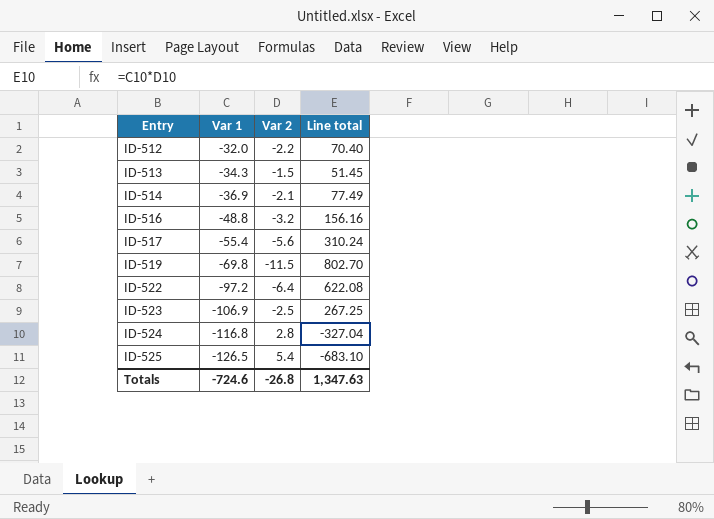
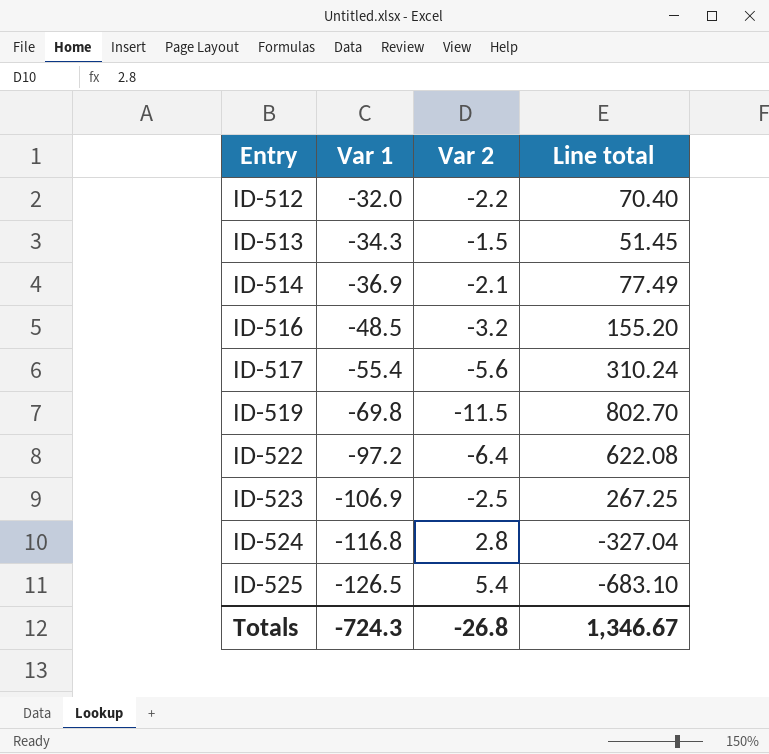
ID-516 | Var 1: -48.8 -> -48.5
ID-516 | Line total: 156.16 -> 155.20
Totals | Var 1: -724.6 -> -724.3
Totals | Line total: 1,347.63 -> 1,346.67

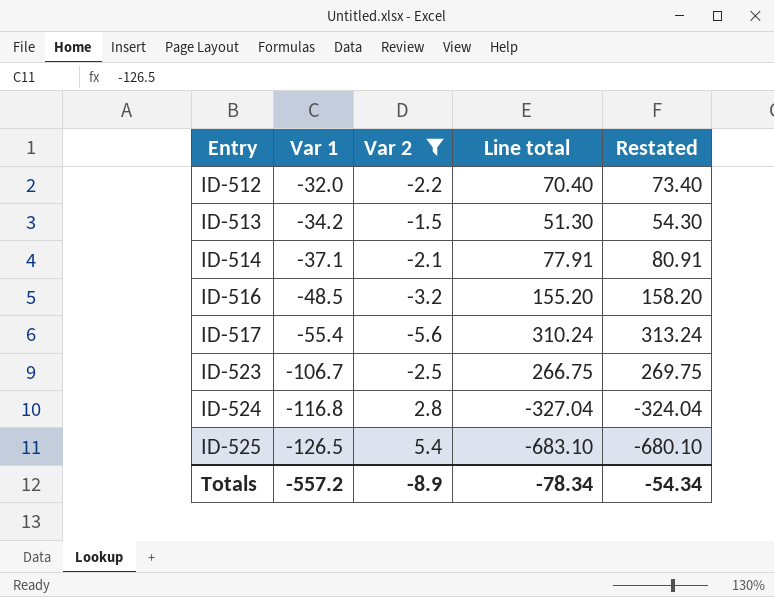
filter: none -> Var 2 >= -5.6
column Restated | formula: none -> [Line total] + 3
ID-513 | Var 1: -34.3 -> -34.2
ID-513 | Line total: 51.45 -> 51.30
ID-514 | Var 1: -36.9 -> -37.1
ID-514 | Line total: 77.49 -> 77.91
ID-523 | Var 1: -106.9 -> -106.7
ID-523 | Line total: 267.25 -> 266.75
Totals | Var 1: -724.3 -> -557.2
Totals | Var 2: -26.8 -> -8.9
Totals | Line total: 1,346.67 -> -78.34

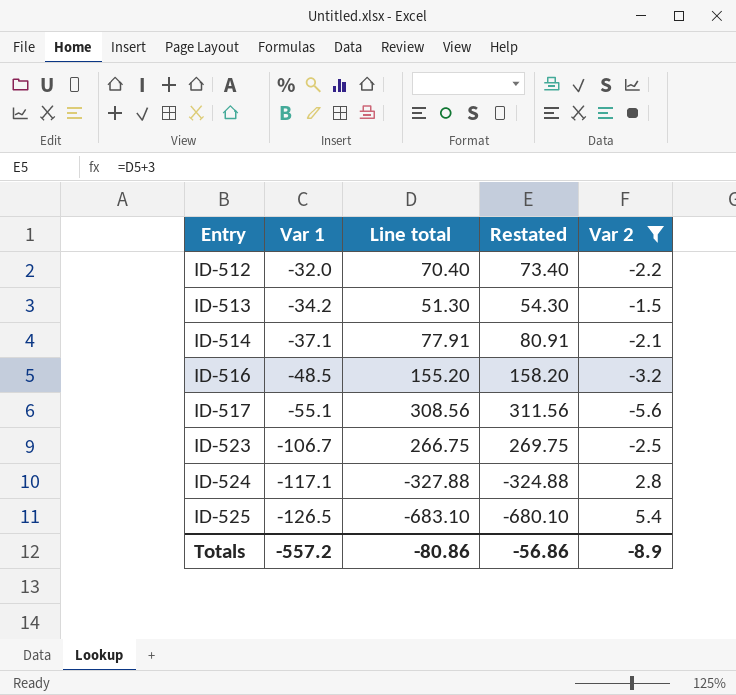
column Var 2 | position: 3 -> 5
ID-517 | Var 1: -55.4 -> -55.1
ID-517 | Line total: 310.24 -> 308.56
ID-517 | Restated: 313.24 -> 311.56
ID-524 | Var 1: -116.8 -> -117.1
ID-524 | Line total: -327.04 -> -327.88
ID-524 | Restated: -324.04 -> -324.88
Totals | Line total: -78.34 -> -80.86
Totals | Restated: -54.34 -> -56.86

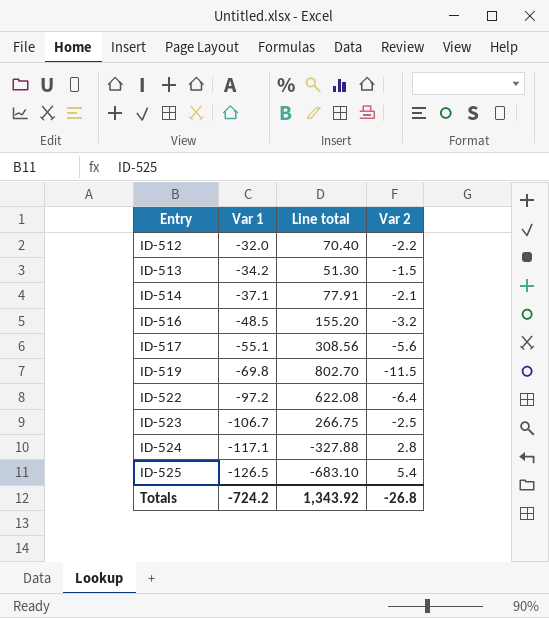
filter: Var 2 >= -5.6 -> none
column Restated | formula: [Line total] + 3 -> none
Totals | Var 1: -557.2 -> -724.2
Totals | Line total: -80.86 -> 1,343.92
Totals | Var 2: -8.9 -> -26.8

